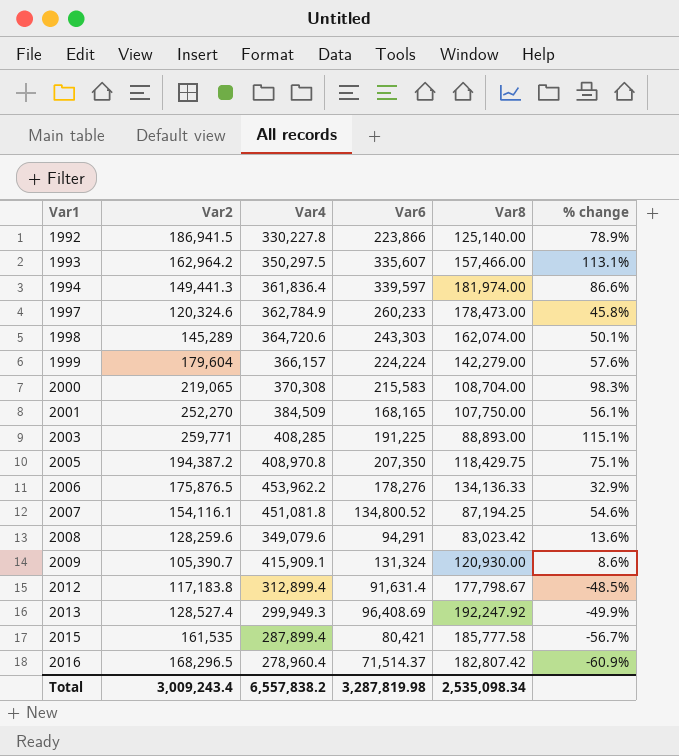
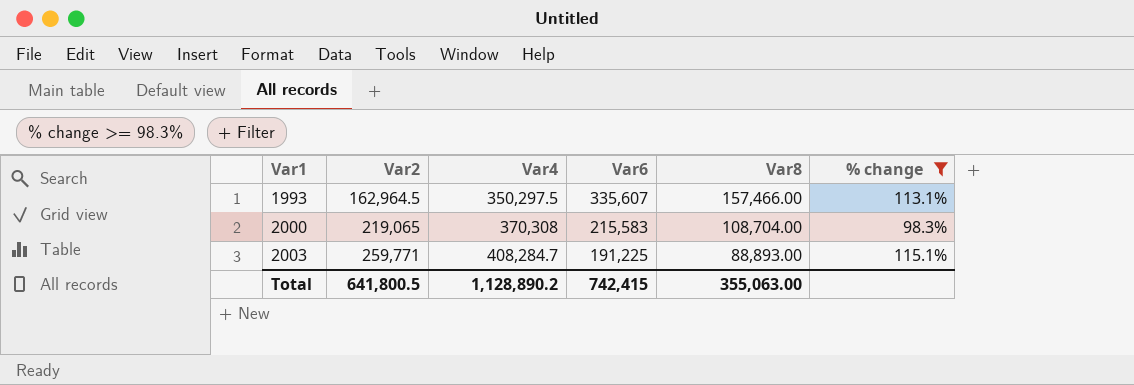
filter: none -> % change >= 98.3%
1993 | Var2: 162,964.2 -> 162,964.5
2003 | Var4: 408,285 -> 408,284.7
Total | Var2: 3,009,243.4 -> 641,800.5
Total | Var4: 6,557,838.2 -> 1,128,890.2
Total | Var6: 3,287,819.98 -> 742,415
Total | Var8: 2,535,098.34 -> 355,063.00

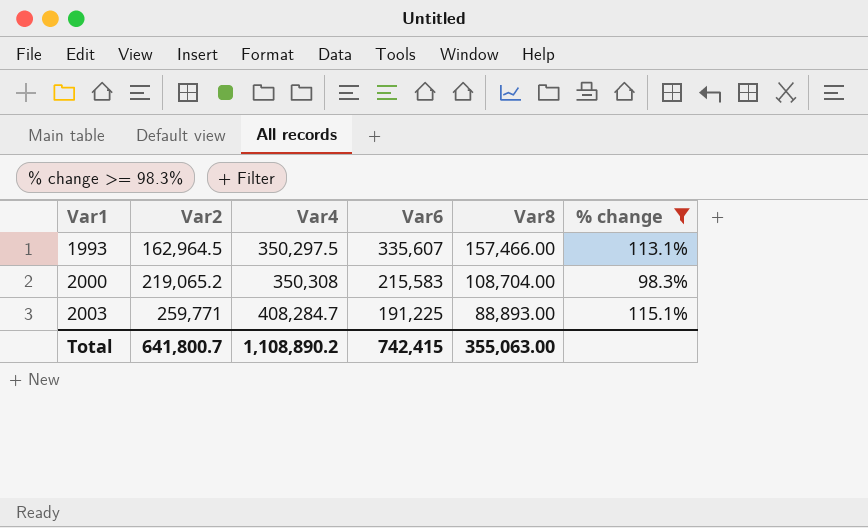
2000 | Var2: 219,065 -> 219,065.2
2000 | Var4: 370,308 -> 350,308
Total | Var2: 641,800.5 -> 641,800.7
Total | Var4: 1,128,890.2 -> 1,108,890.2

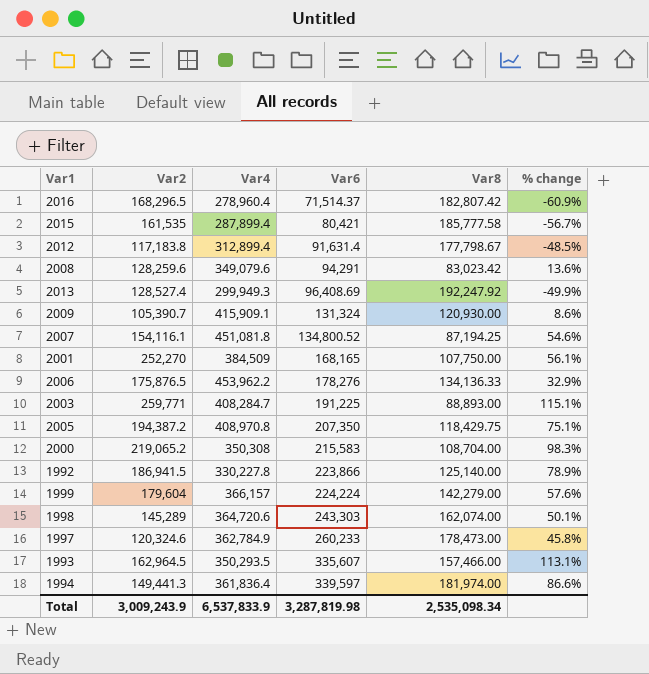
filter: % change >= 98.3% -> none
row order: Var1 ascending -> Var6 ascending
1993 | Var4: 350,297.5 -> 350,293.5
Total | Var2: 641,800.7 -> 3,009,243.9
Total | Var4: 1,108,890.2 -> 6,537,833.9
Total | Var6: 742,415 -> 3,287,819.98
Total | Var8: 355,063.00 -> 2,535,098.34

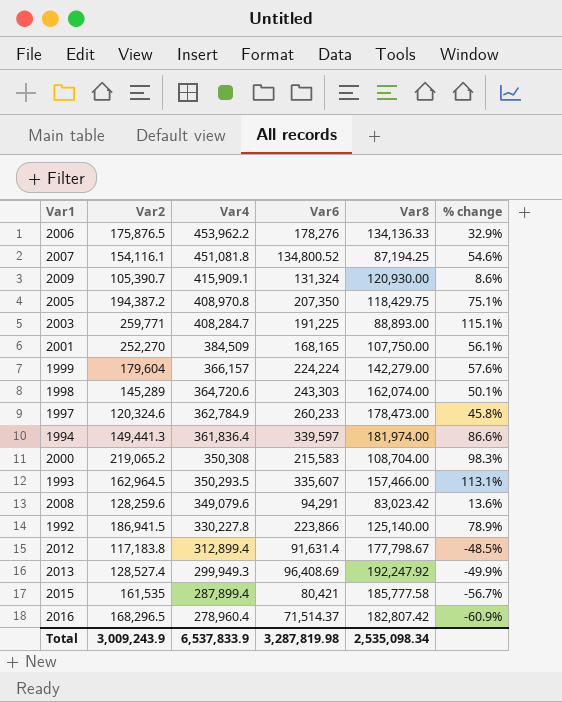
row order: Var6 ascending -> Var4 descending

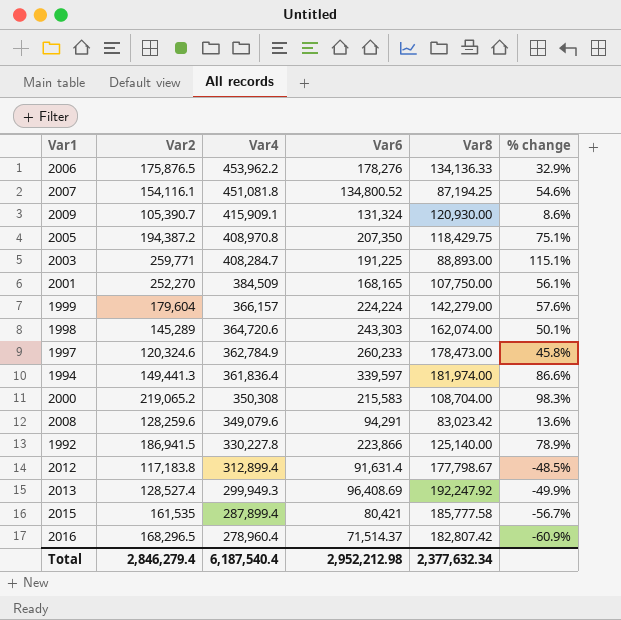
row 1993: 162,964.5 | 350,293.5 | 335,607 | 157,466.00 | 113.1% -> none
Total | Var2: 3,009,243.9 -> 2,846,279.4
Total | Var4: 6,537,833.9 -> 6,187,540.4
Total | Var6: 3,287,819.98 -> 2,952,212.98
Total | Var8: 2,535,098.34 -> 2,377,632.34

